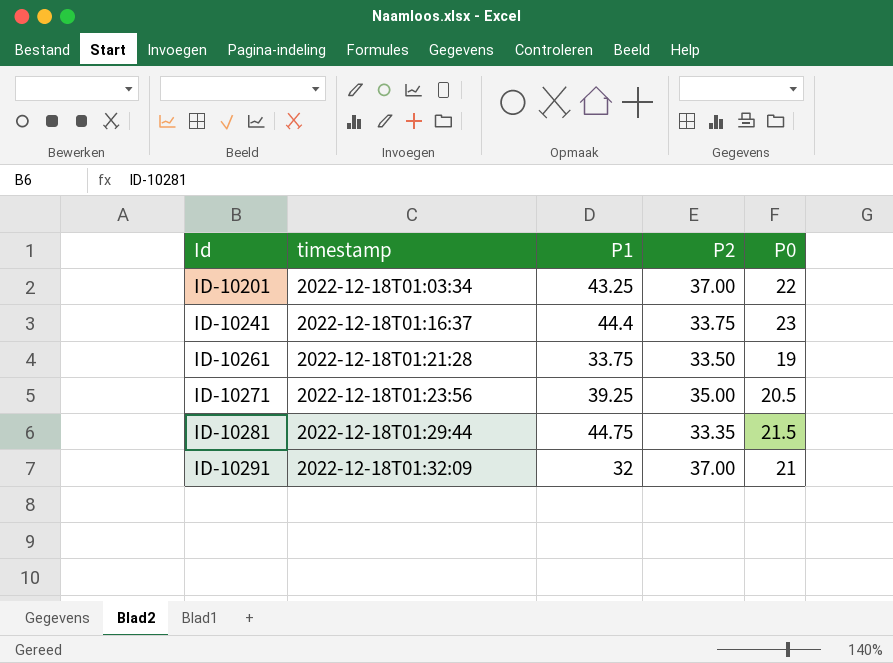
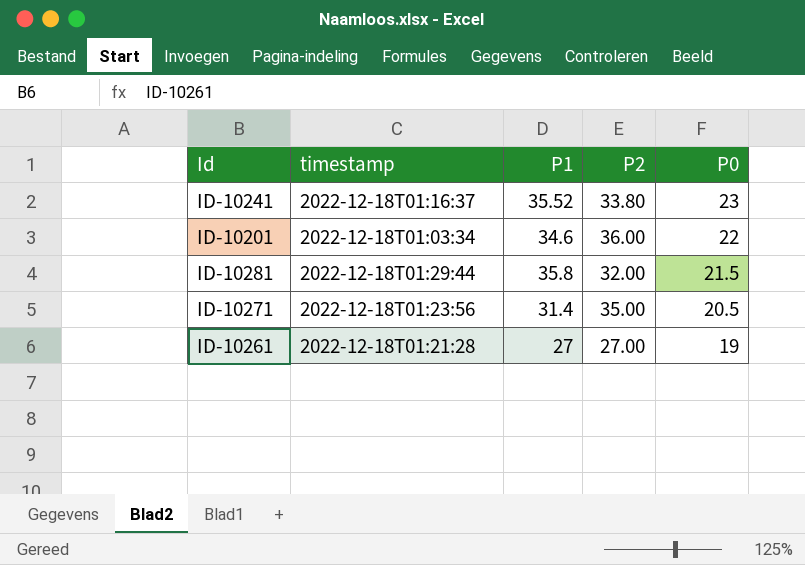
row order: Id ascending -> P0 descending
row ID-10291: 2022-12-18T01:32:09 | 32 | 37.00 | 21 -> none
ID-10241 | P1: 44.4 -> 35.52
ID-10241 | P2: 33.75 -> 33.80
ID-10201 | P1: 43.25 -> 34.6
ID-10201 | P2: 37.00 -> 36.00
ID-10281 | P1: 44.75 -> 35.8
ID-10281 | P2: 33.35 -> 32.00
ID-10271 | P1: 39.25 -> 31.4
ID-10261 | P1: 33.75 -> 27
ID-10261 | P2: 33.50 -> 27.00

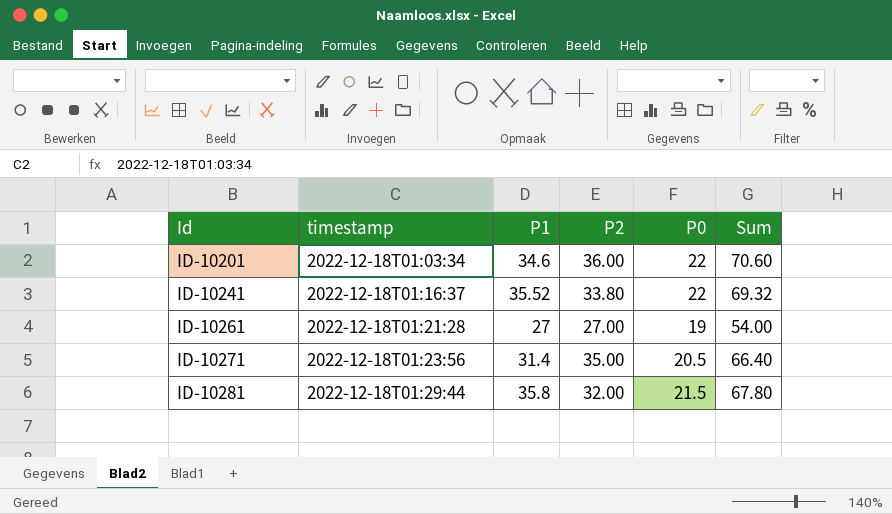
row order: P0 descending -> Id ascending
column Sum | formula: none -> [P1] + [P2]
ID-10241 | P0: 23 -> 22

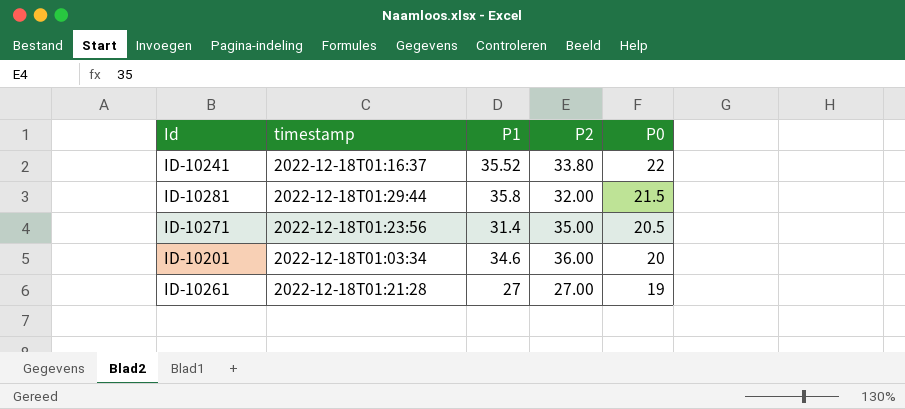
row order: Id ascending -> P0 descending
column Sum | formula: [P1] + [P2] -> none
ID-10201 | P0: 22 -> 20

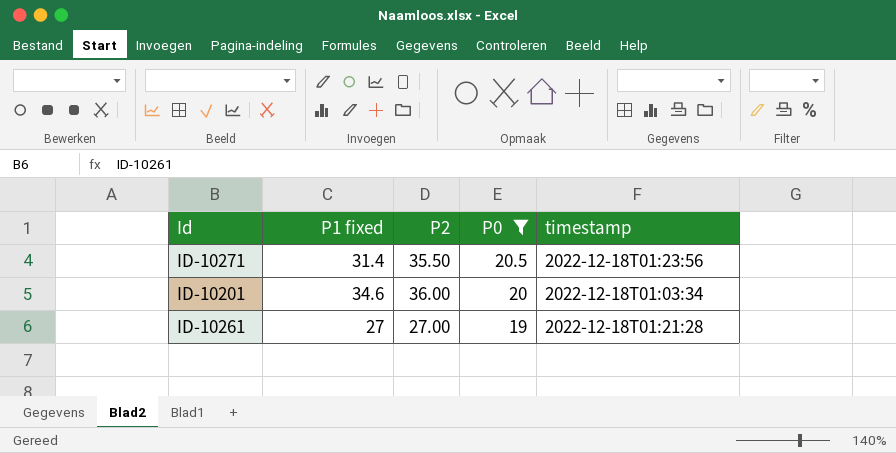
filter: none -> P0 <= 20.5
column name: P1 -> P1 fixed
column timestamp | position: 2 -> 5
ID-10271 | P2: 35.00 -> 35.50

